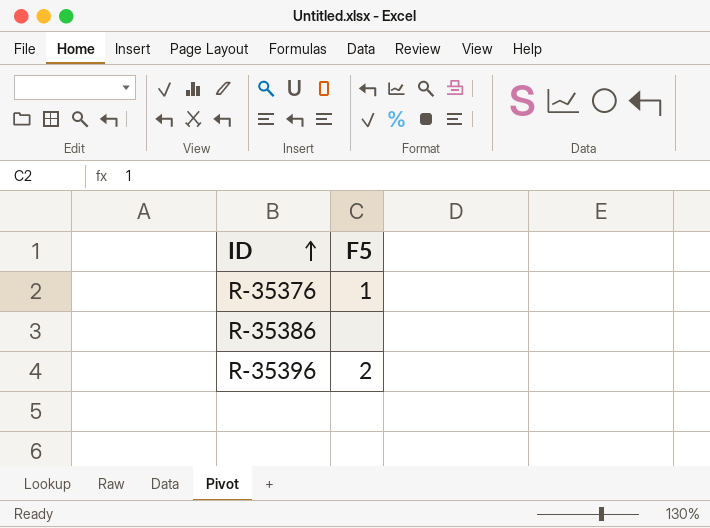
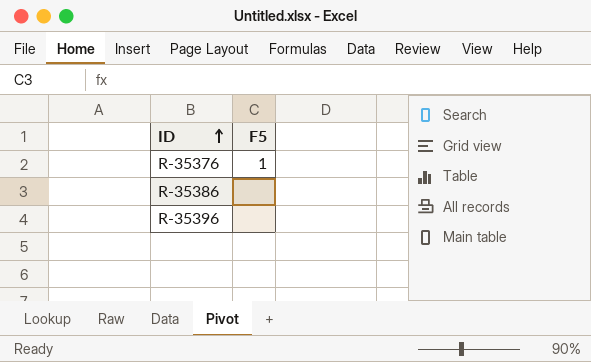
R-35396 | F5: 2 -> none

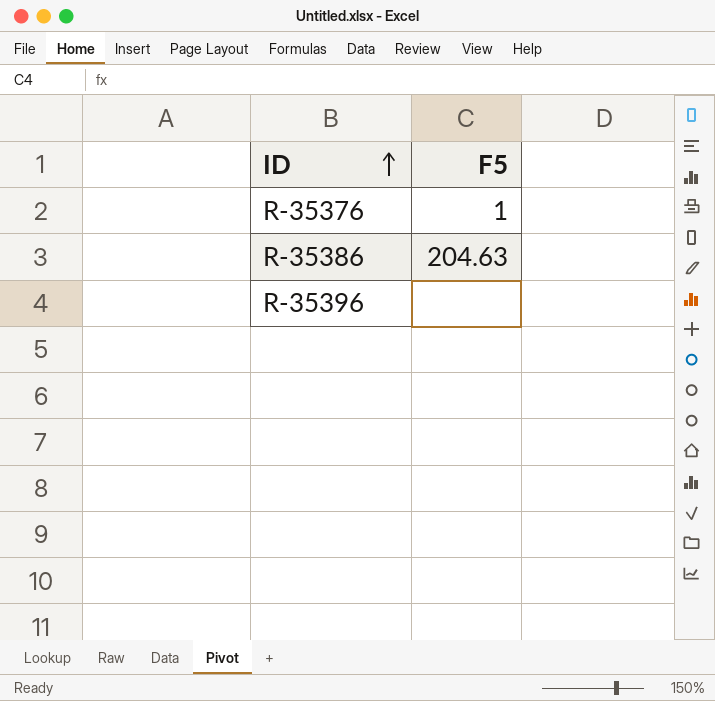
R-35386 | F5: none -> 204.63

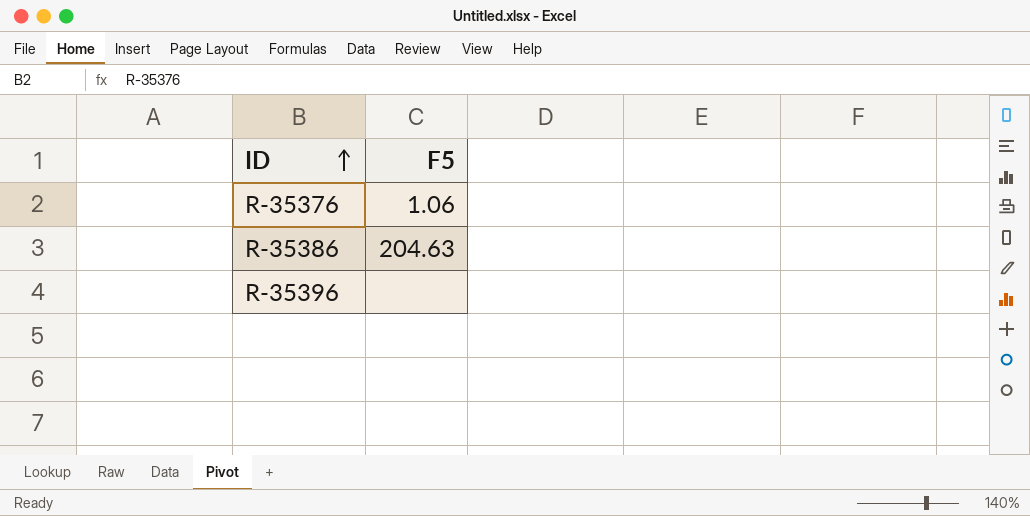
R-35376 | F5: 1 -> 1.06

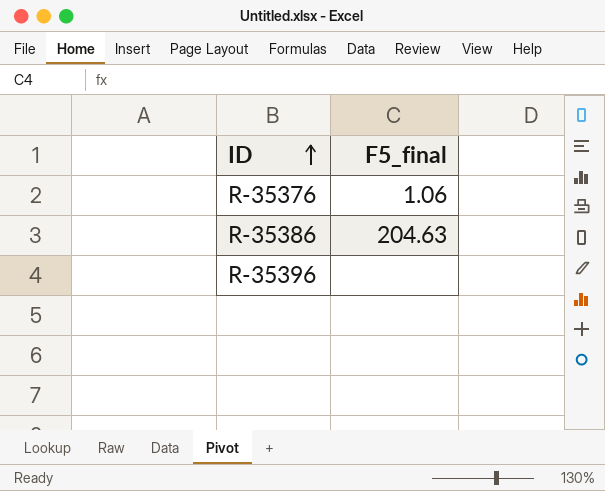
column name: F5 -> F5_final

